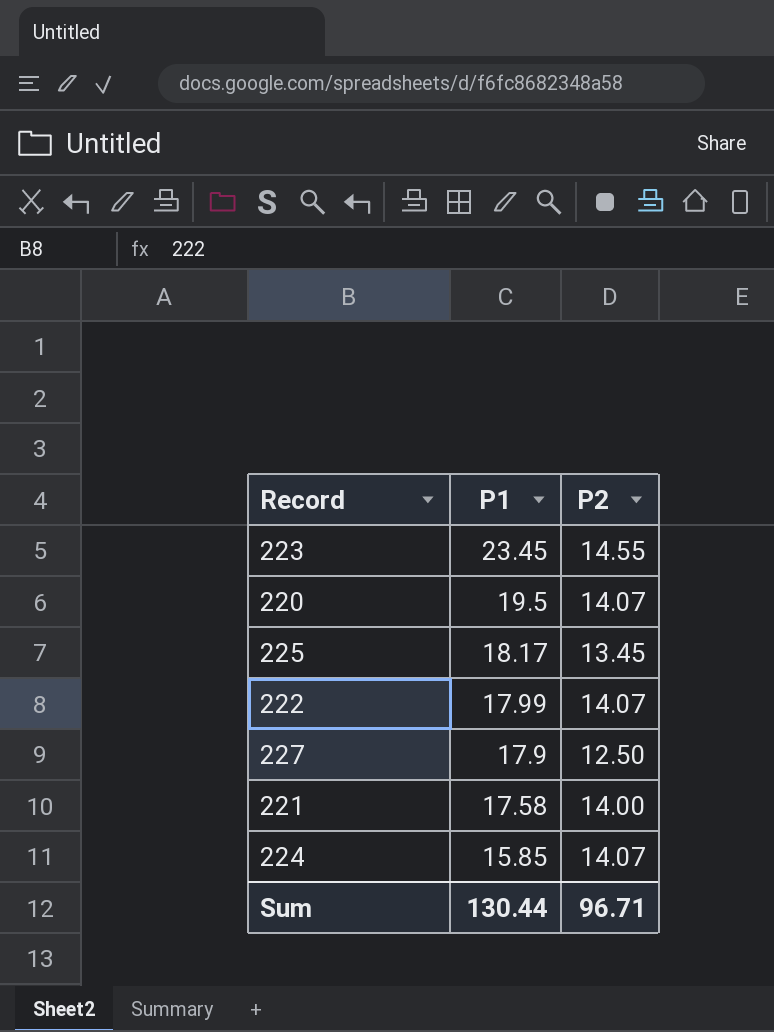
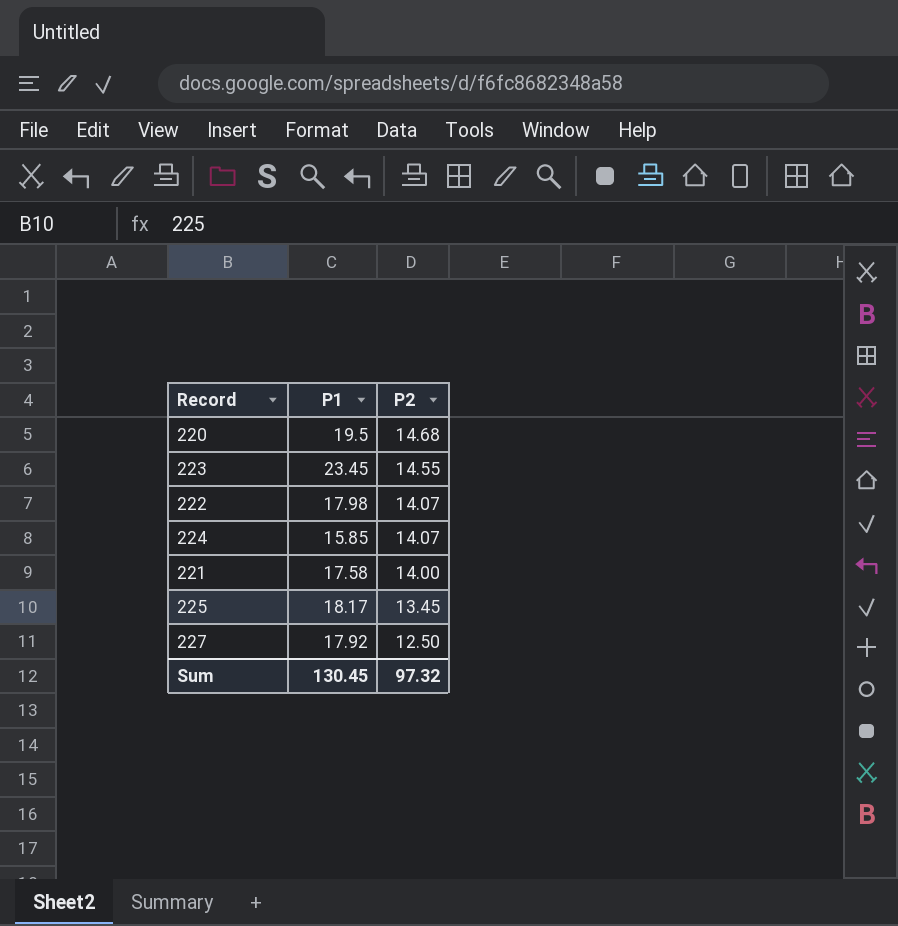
row order: P1 descending -> P2 descending
220 | P2: 14.07 -> 14.68
222 | P1: 17.99 -> 17.98
227 | P1: 17.9 -> 17.92
Sum | P1: 130.44 -> 130.45
Sum | P2: 96.71 -> 97.32

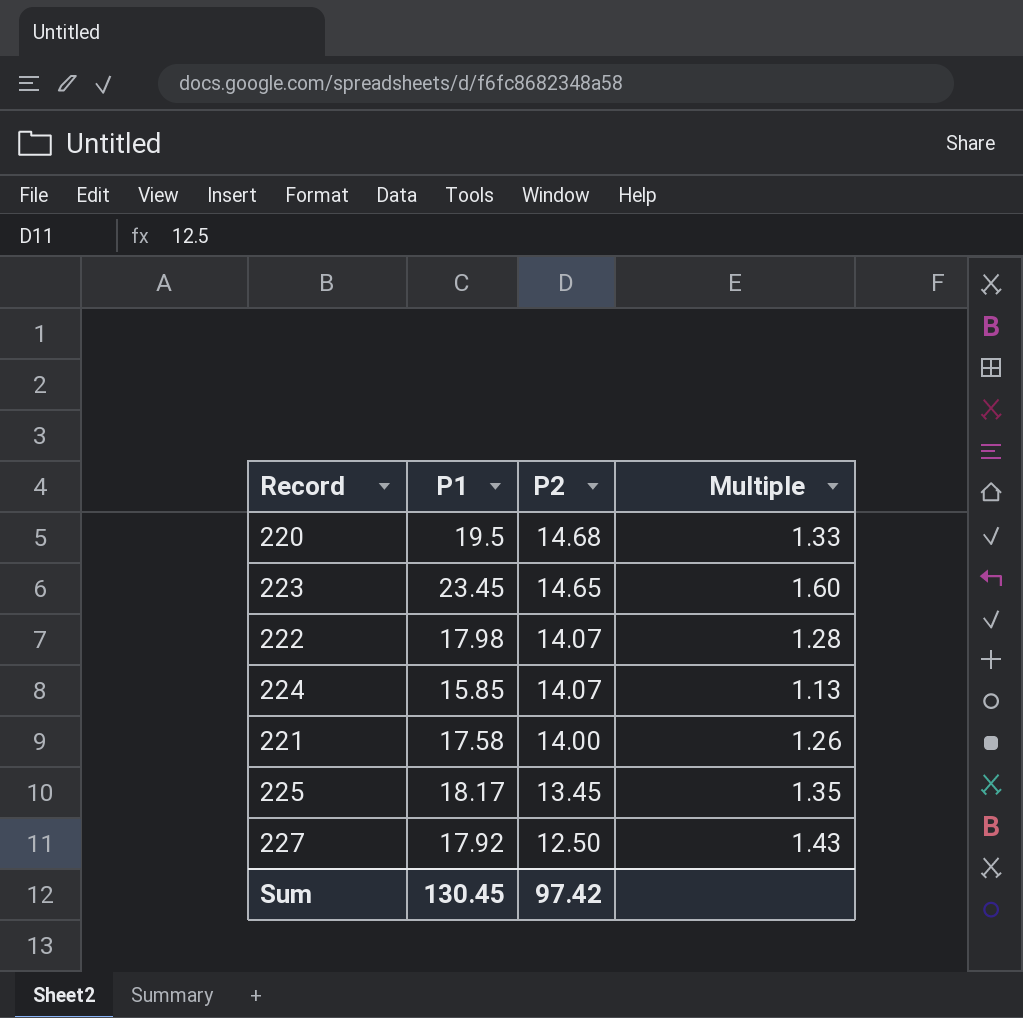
column Multiple | formula: none -> [P1] / [P2]
223 | P2: 14.55 -> 14.65
Sum | P2: 97.32 -> 97.42

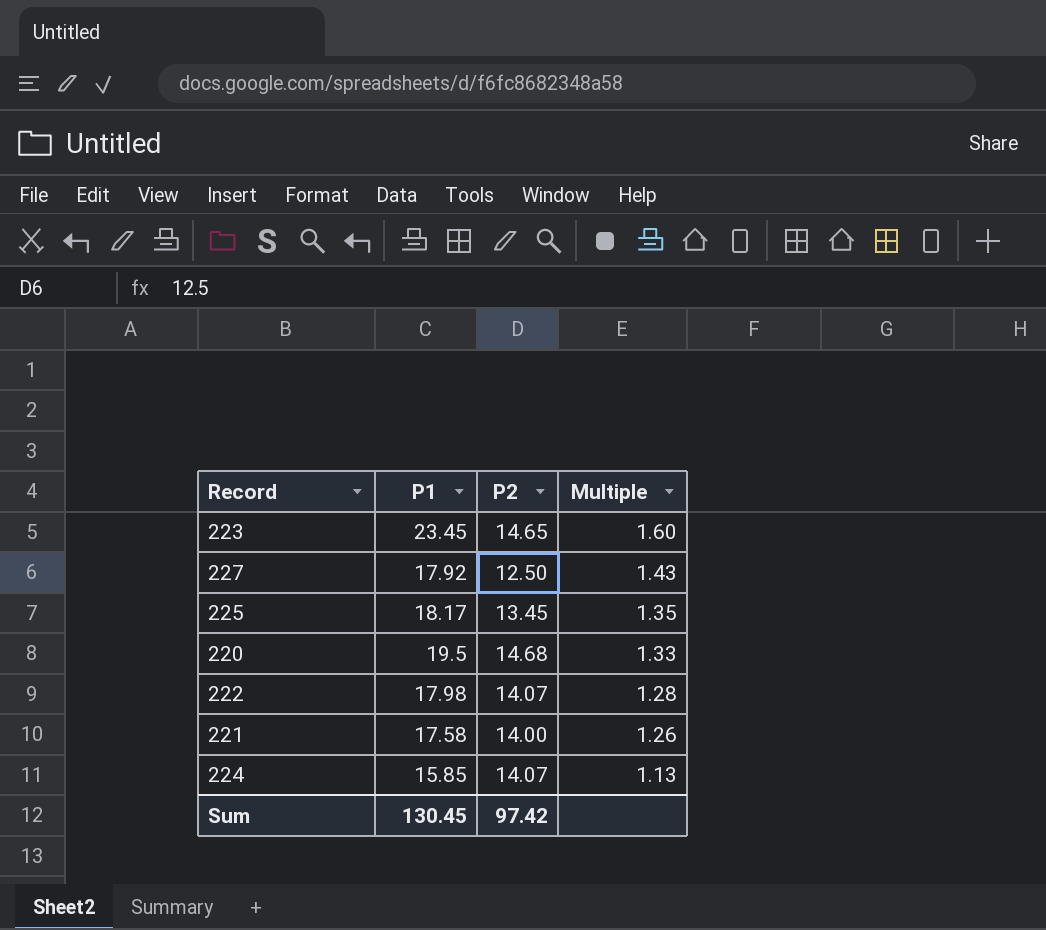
row order: P2 descending -> Multiple descending

